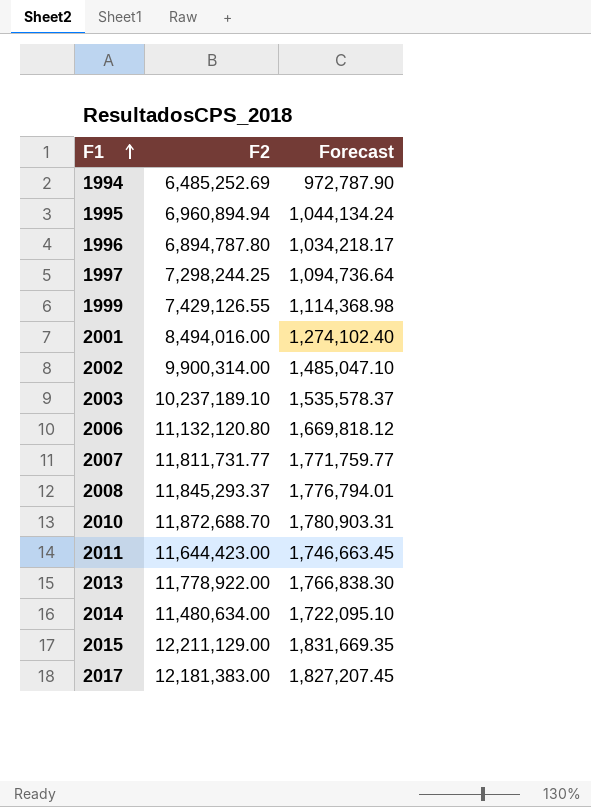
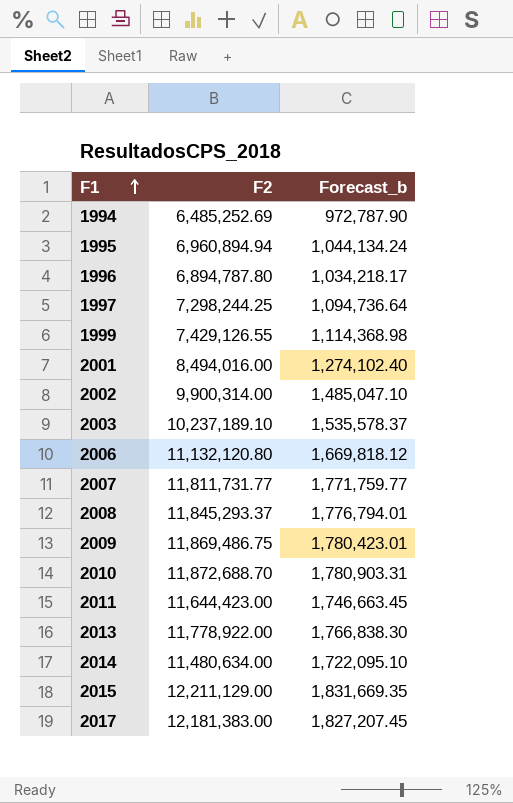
column name: Forecast -> Forecast_b
row 2009: none -> 11,869,486.75 | 1,780,423.01

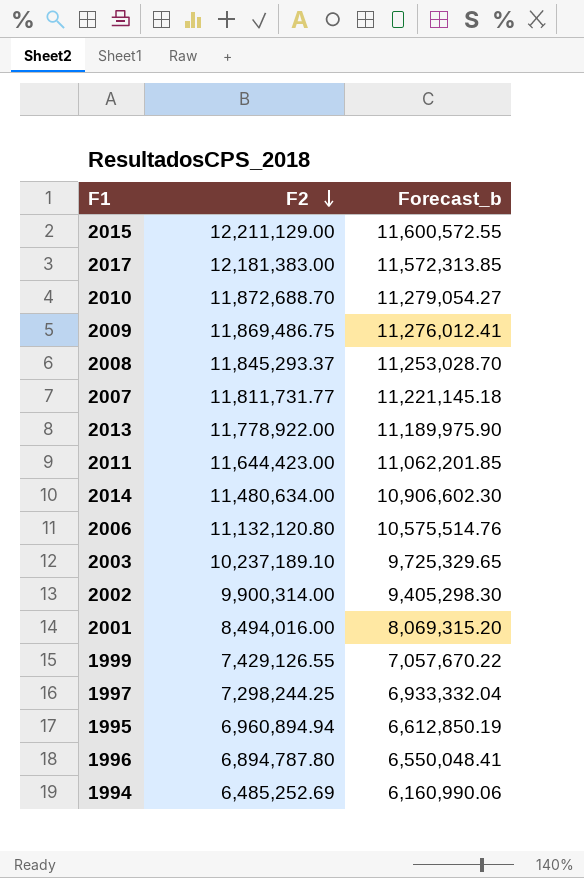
row order: F1 ascending -> F2 descending
column Forecast_b | formula: [F2] * 0.15 -> [F2] * 0.95

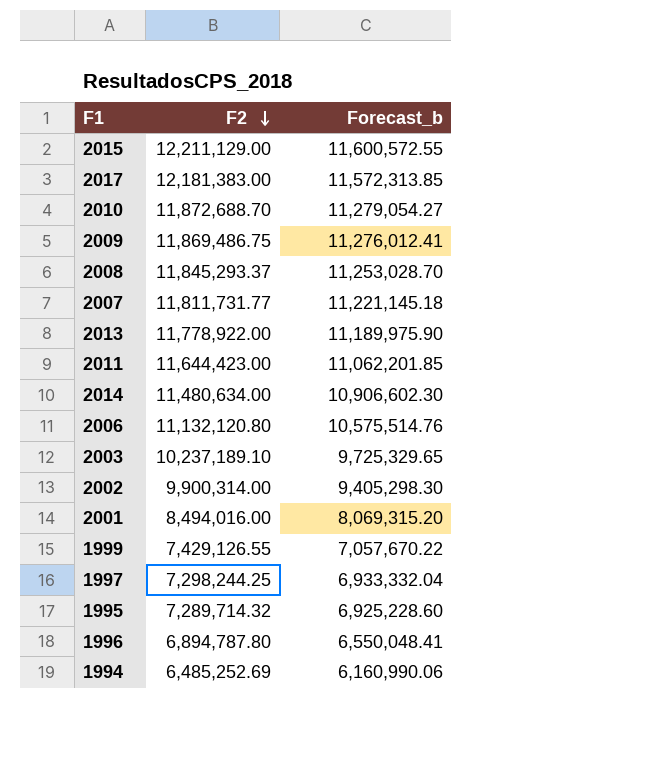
1995 | F2: 6,960,894.94 -> 7,289,714.32
1995 | Forecast_b: 6,612,850.19 -> 6,925,228.60

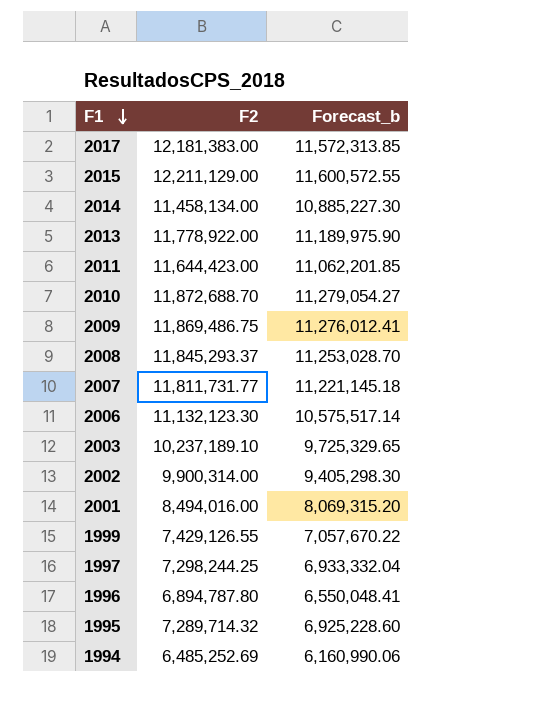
row order: F2 descending -> F1 descending
2014 | F2: 11,480,634.00 -> 11,458,134.00
2014 | Forecast_b: 10,906,602.30 -> 10,885,227.30
2006 | F2: 11,132,120.80 -> 11,132,123.30
2006 | Forecast_b: 10,575,514.76 -> 10,575,517.14

